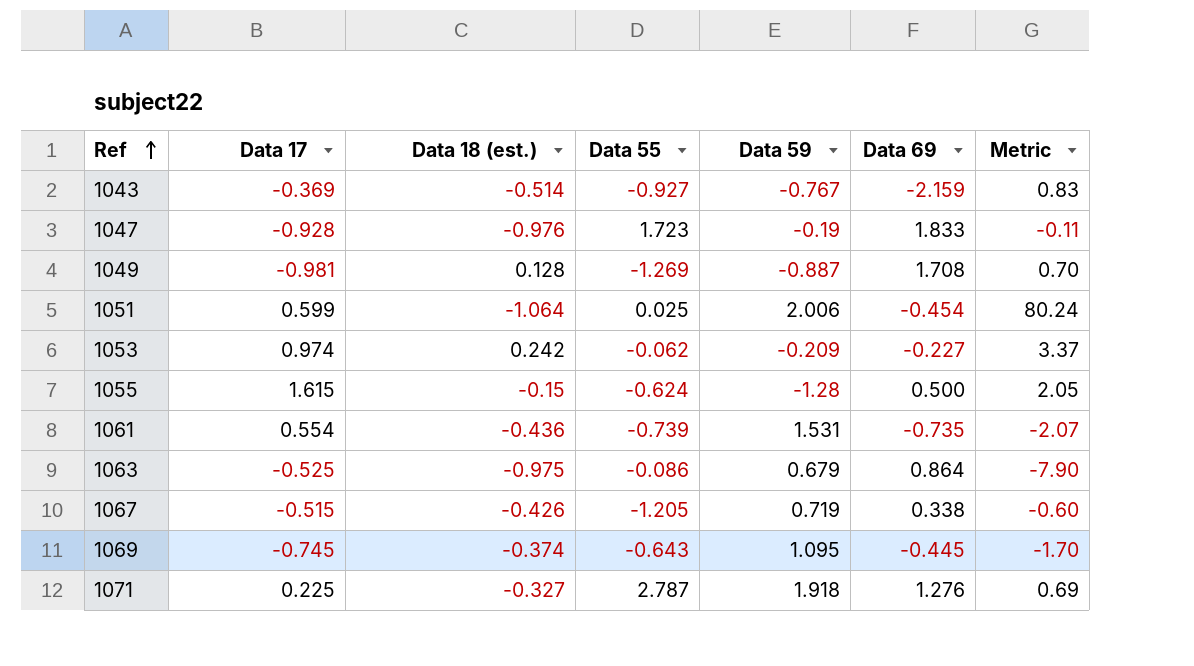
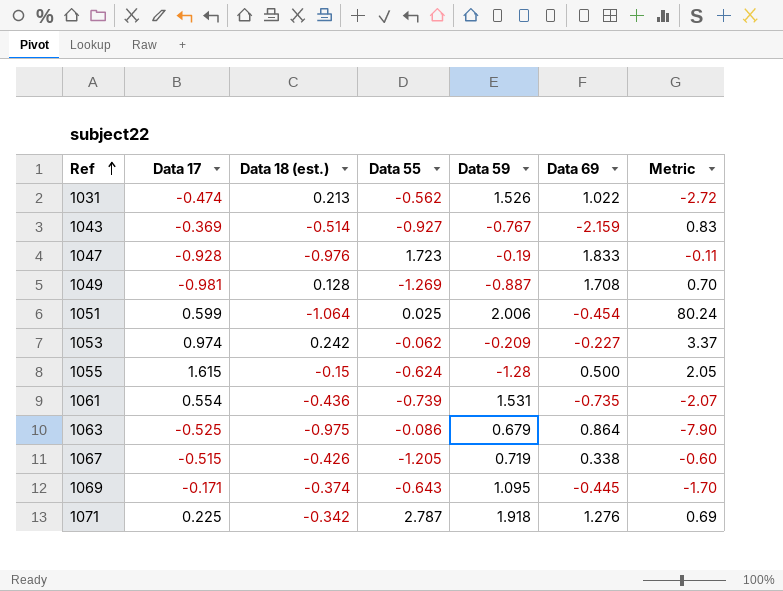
row 1031: none -> -0.474 | 0.213 | -0.562 | 1.526 | 1.022 | -2.72
1069 | Data 17: -0.745 -> -0.171
1071 | Data 18 (est.): -0.327 -> -0.342

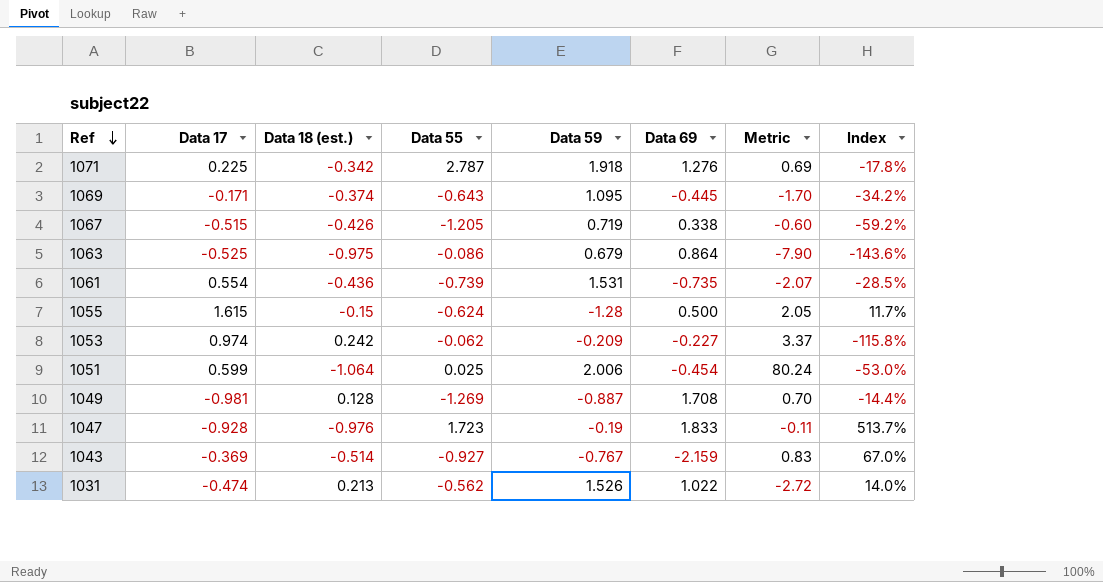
row order: Ref ascending -> Ref descending
column Index | formula: none -> [Data 18 (est.)] / [Data 59]

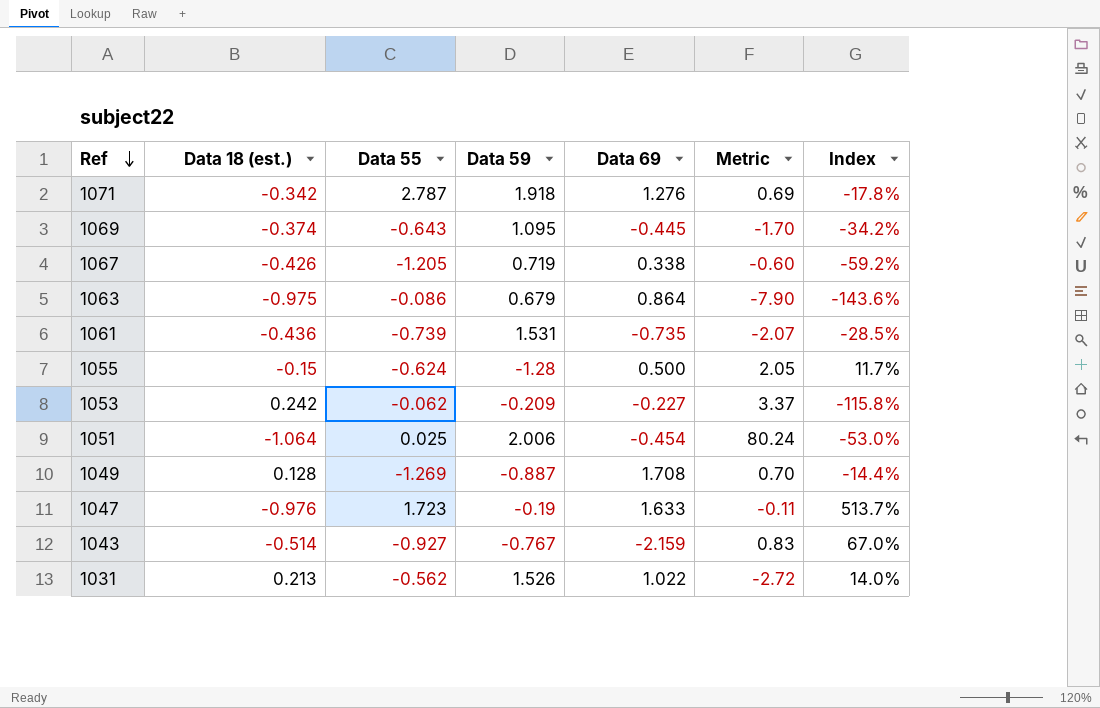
column Data 17 | position: 2 -> none
1047 | Data 69: 1.833 -> 1.633

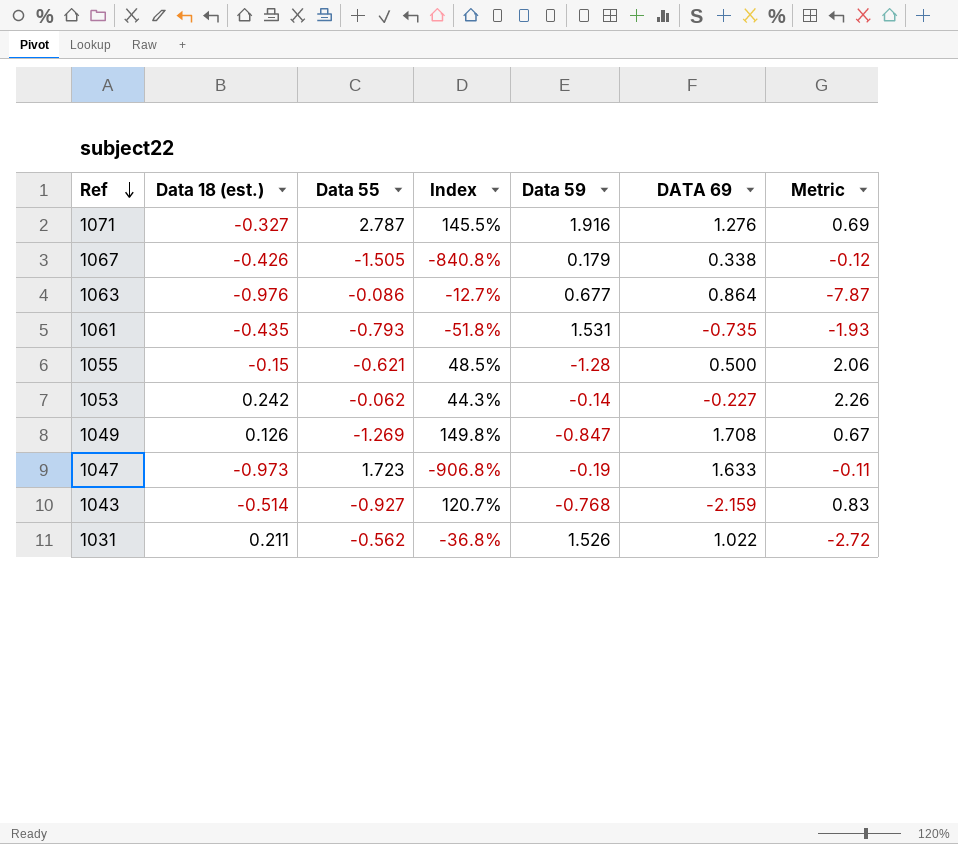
column Index | formula: [Data 18 (est.)] / [Data 59] -> [Data 55] / [Data 59]
column Index | position: 7 -> 4
column name: Data 69 -> DATA 69
row 1069: -0.374 | -0.643 | 1.095 | -0.445 | -1.70 | -34.2% -> none
row 1051: -1.064 | 0.025 | 2.006 | -0.454 | 80.24 | -53.0% -> none
1071 | Data 18 (est.): -0.342 -> -0.327
1071 | Data 59: 1.918 -> 1.916
1067 | Data 55: -1.205 -> -1.505
1067 | Data 59: 0.719 -> 0.179
1067 | Metric: -0.60 -> -0.12
1063 | Data 18 (est.): -0.975 -> -0.976
1063 | Data 59: 0.679 -> 0.677
1063 | Metric: -7.90 -> -7.87
1061 | Data 18 (est.): -0.436 -> -0.435
1061 | Data 55: -0.739 -> -0.793
1061 | Metric: -2.07 -> -1.93
1055 | Data 55: -0.624 -> -0.621
1055 | Metric: 2.05 -> 2.06
1053 | Data 59: -0.209 -> -0.14
1053 | Metric: 3.37 -> 2.26
1049 | Data 18 (est.): 0.128 -> 0.126
1049 | Data 59: -0.887 -> -0.847
1049 | Metric: 0.70 -> 0.67
1047 | Data 18 (est.): -0.976 -> -0.973
1043 | Data 59: -0.767 -> -0.768
1031 | Data 18 (est.): 0.213 -> 0.211

